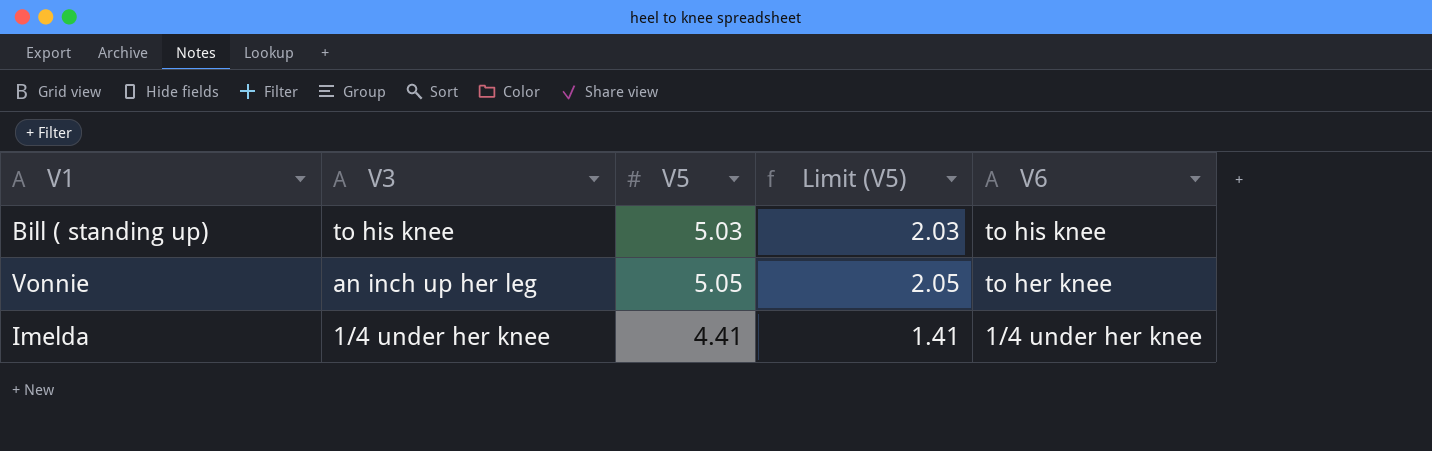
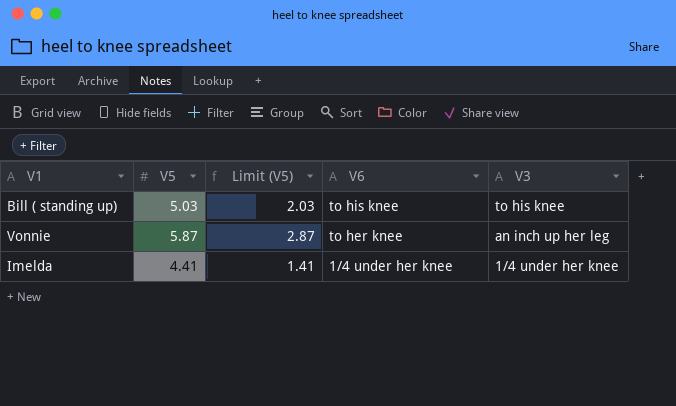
column V3 | position: 2 -> 5
Vonnie | V5: 5.05 -> 5.87
Vonnie | Limit (V5): 2.05 -> 2.87

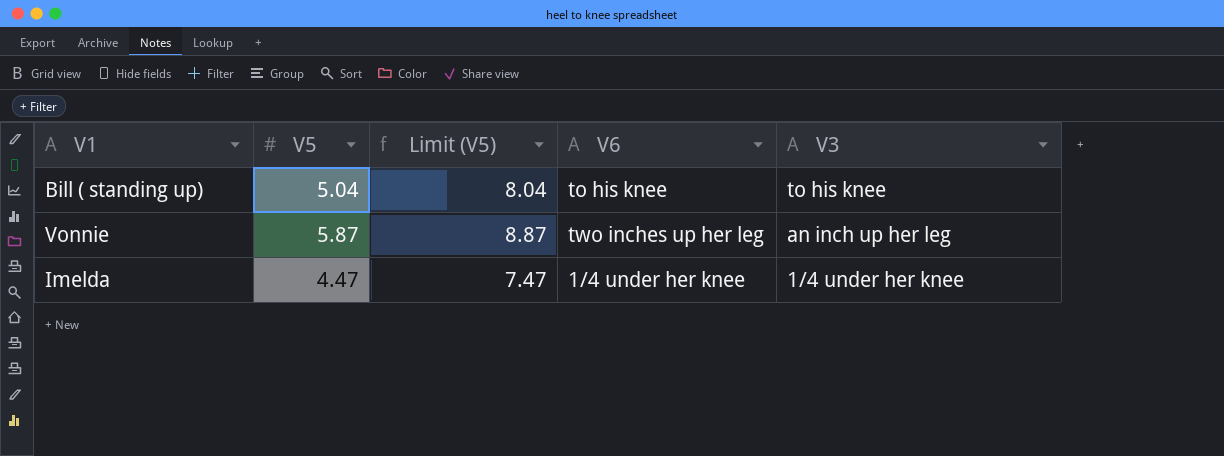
column Limit (V5) | formula: [V5] - 3 -> [V5] + 3
Bill ( standing up) | V5: 5.03 -> 5.04
Vonnie | V6: to her knee -> two inches up her leg
Imelda | V5: 4.41 -> 4.47

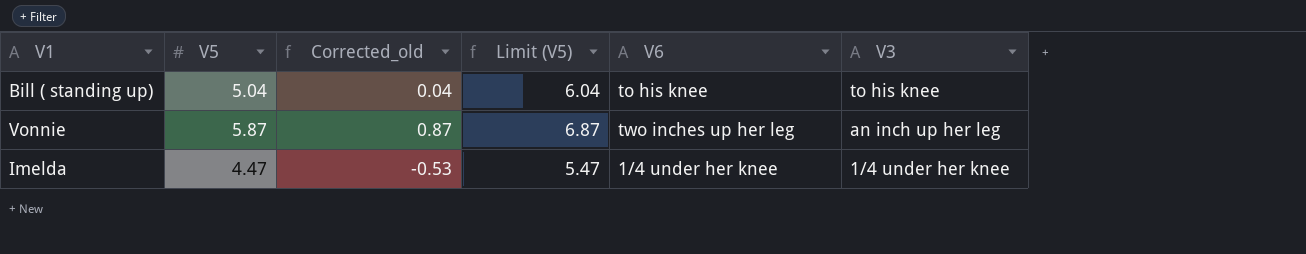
column Corrected_old | formula: none -> [V5] - 5
column Limit (V5) | formula: [V5] + 3 -> [V5] + 1

